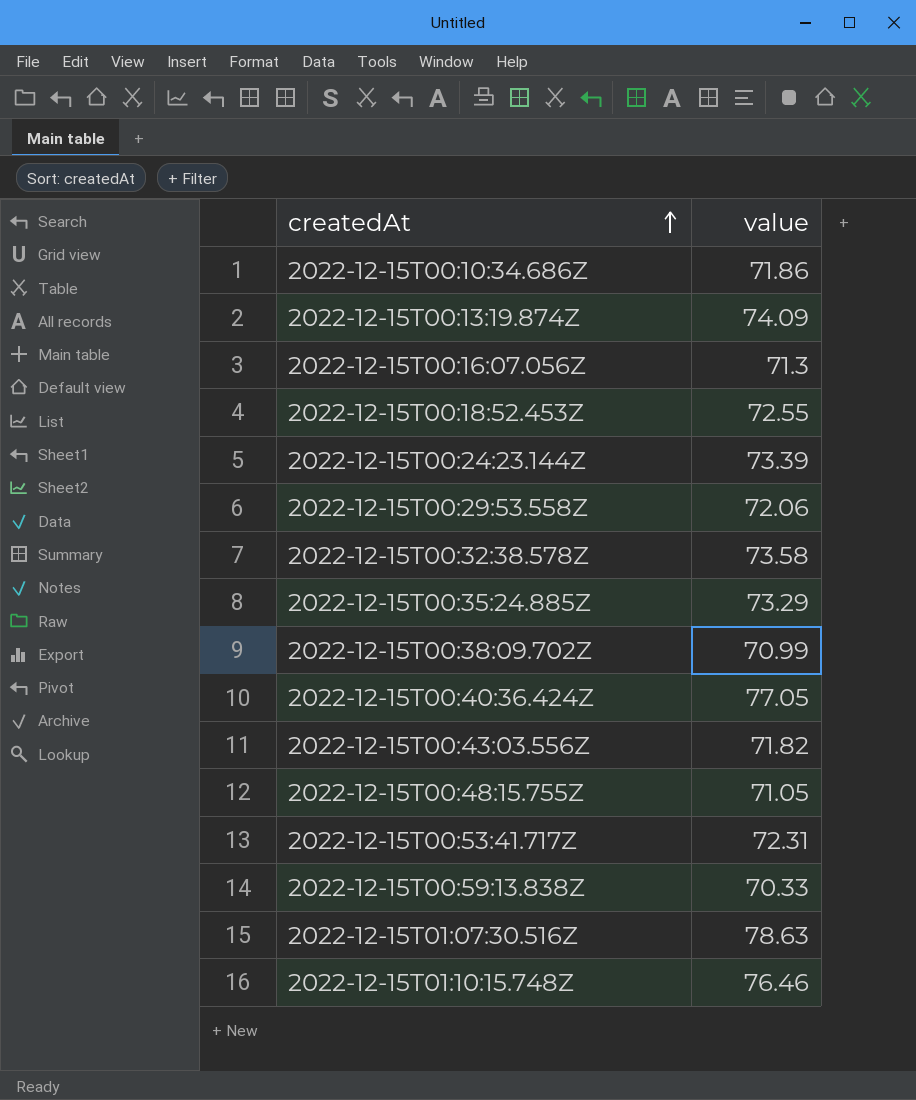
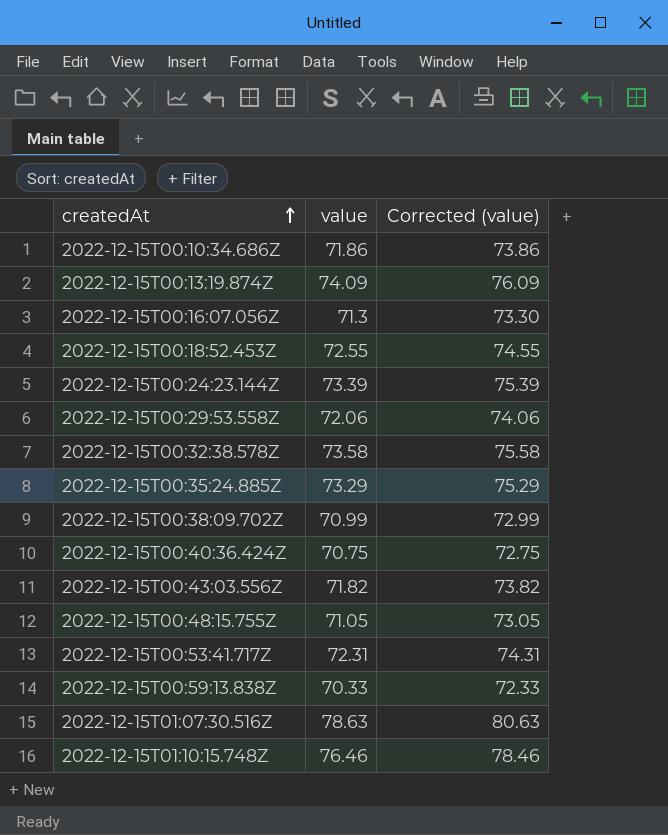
column Corrected (value) | formula: none -> [value] + 2
2022-12-15T00:40:36.424Z | value: 77.05 -> 70.75

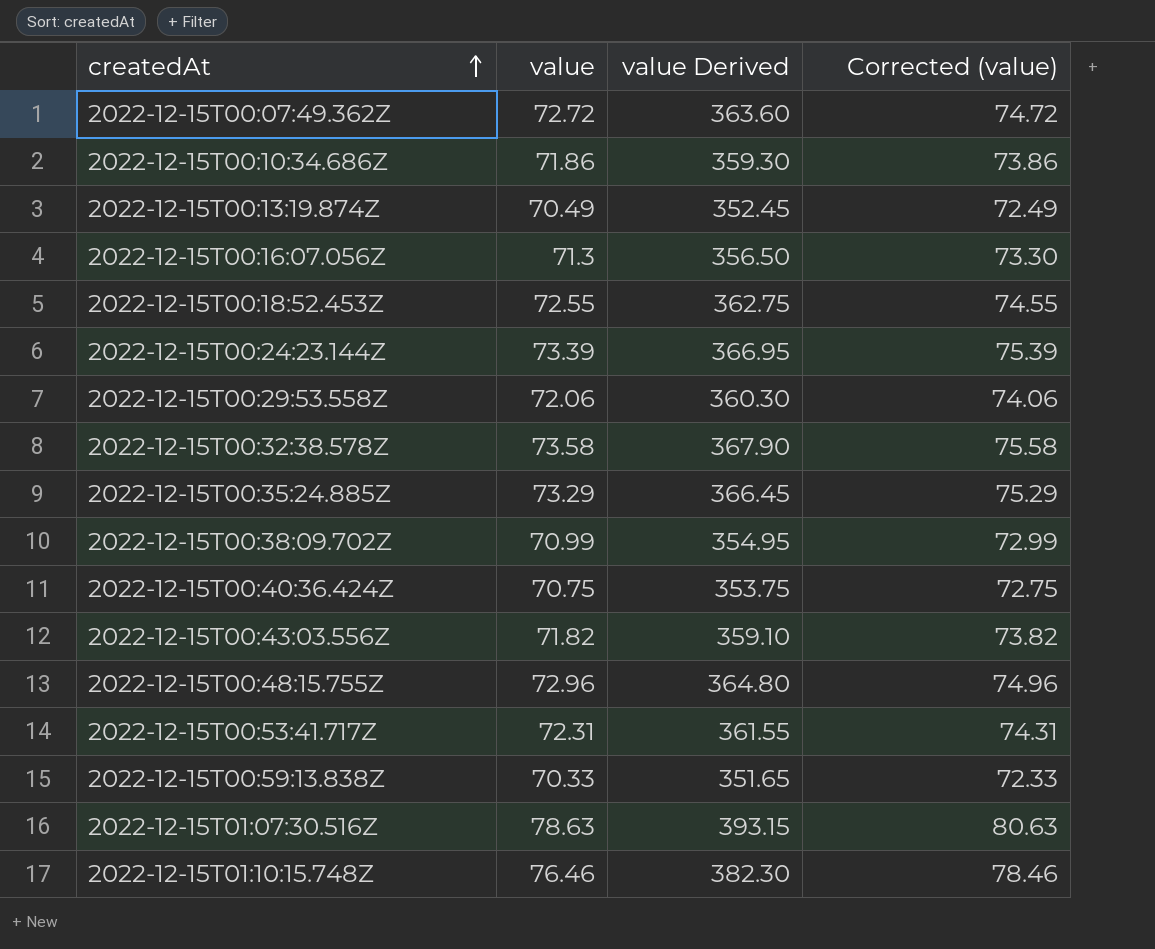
column value Derived | formula: none -> [value] * 5
row 2022-12-15T00:07:49.362Z: none -> 72.72 | 363.60 | 74.72
2022-12-15T00:13:19.874Z | value: 74.09 -> 70.49
2022-12-15T00:13:19.874Z | Corrected (value): 76.09 -> 72.49
2022-12-15T00:48:15.755Z | value: 71.05 -> 72.96
2022-12-15T00:48:15.755Z | Corrected (value): 73.05 -> 74.96

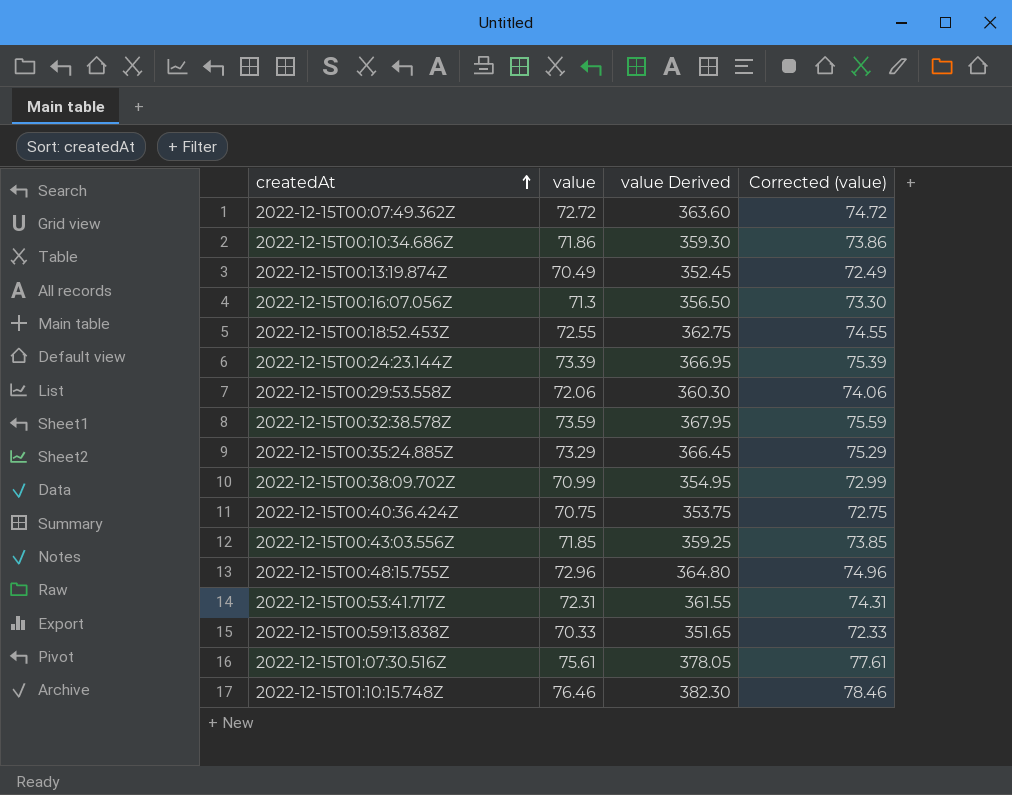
2022-12-15T00:32:38.578Z | value: 73.58 -> 73.59
2022-12-15T00:32:38.578Z | value Derived: 367.90 -> 367.95
2022-12-15T00:32:38.578Z | Corrected (value): 75.58 -> 75.59
2022-12-15T00:43:03.556Z | value: 71.82 -> 71.85
2022-12-15T00:43:03.556Z | value Derived: 359.10 -> 359.25
2022-12-15T00:43:03.556Z | Corrected (value): 73.82 -> 73.85
2022-12-15T01:07:30.516Z | value: 78.63 -> 75.61
2022-12-15T01:07:30.516Z | value Derived: 393.15 -> 378.05
2022-12-15T01:07:30.516Z | Corrected (value): 80.63 -> 77.61

